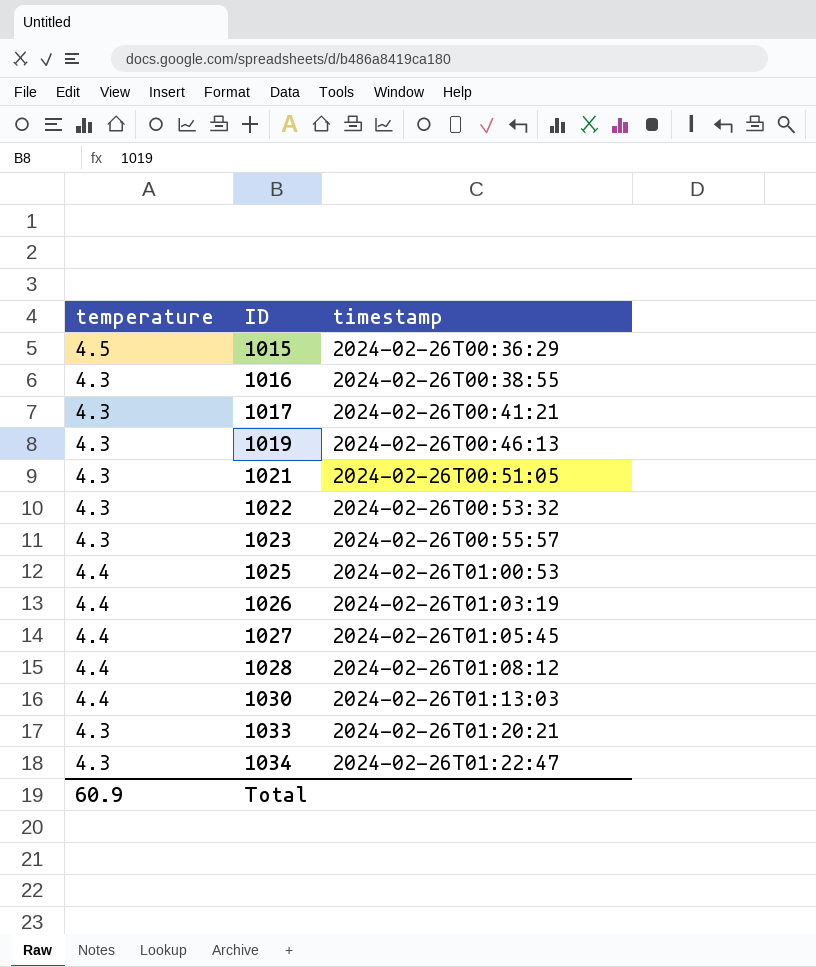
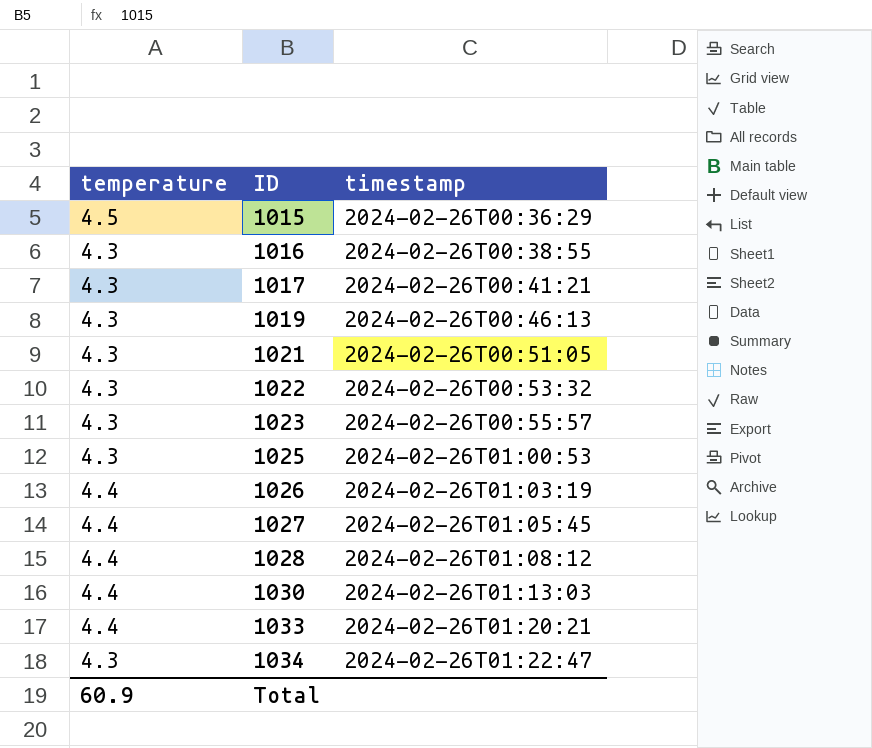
1025 | temperature: 4.4 -> 4.3
1033 | temperature: 4.3 -> 4.4

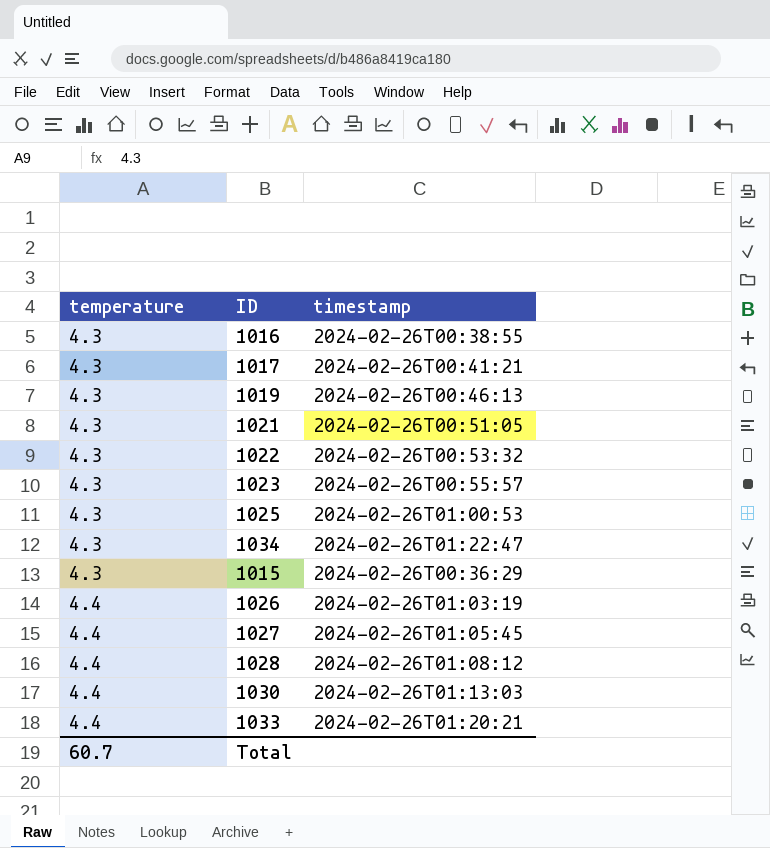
row order: ID ascending -> temperature ascending
1015 | temperature: 4.5 -> 4.3
Total | temperature: 60.9 -> 60.7

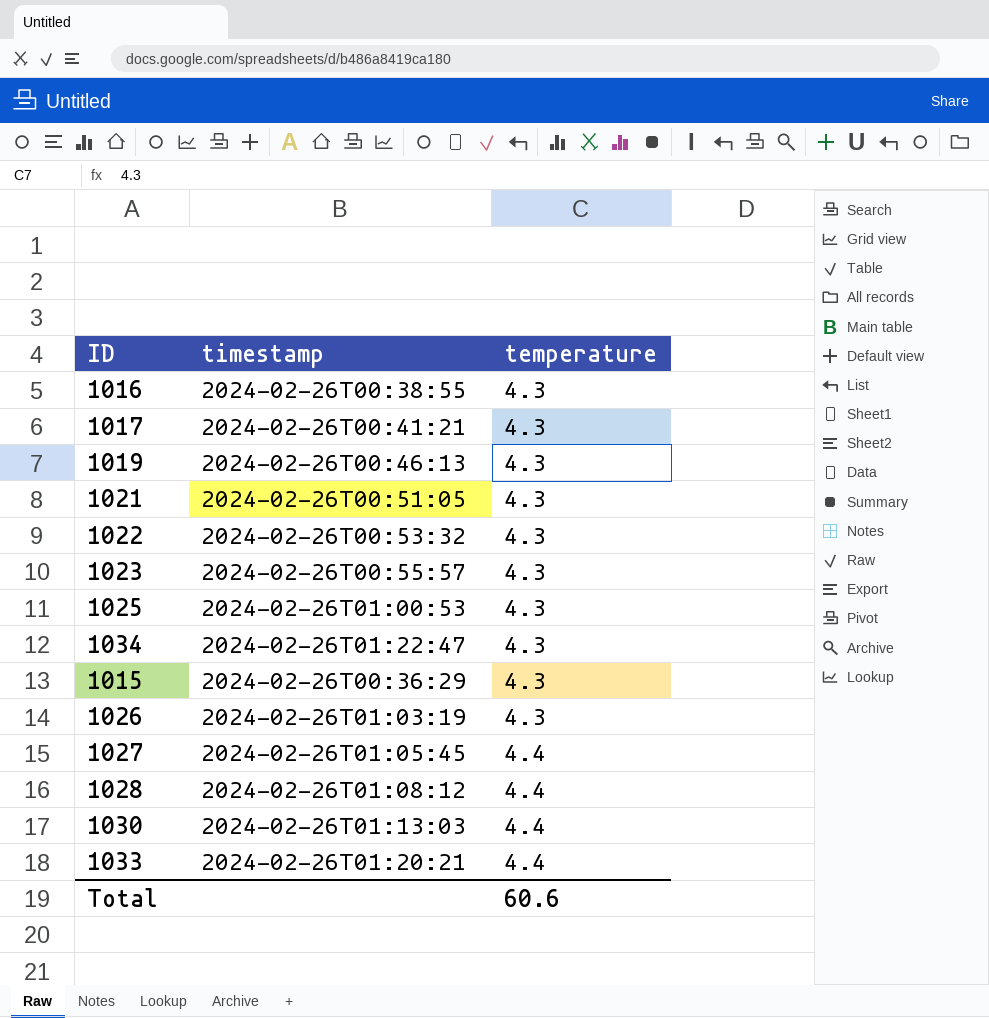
column temperature | position: 1 -> 3
1026 | temperature: 4.4 -> 4.3
Total | temperature: 60.7 -> 60.6

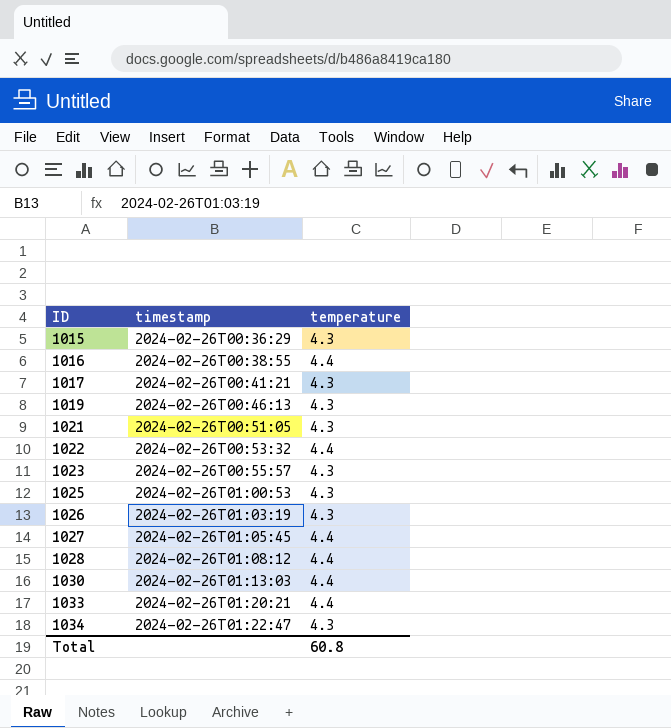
row order: temperature ascending -> ID ascending
1016 | temperature: 4.3 -> 4.4
1022 | temperature: 4.3 -> 4.4
Total | temperature: 60.6 -> 60.8

